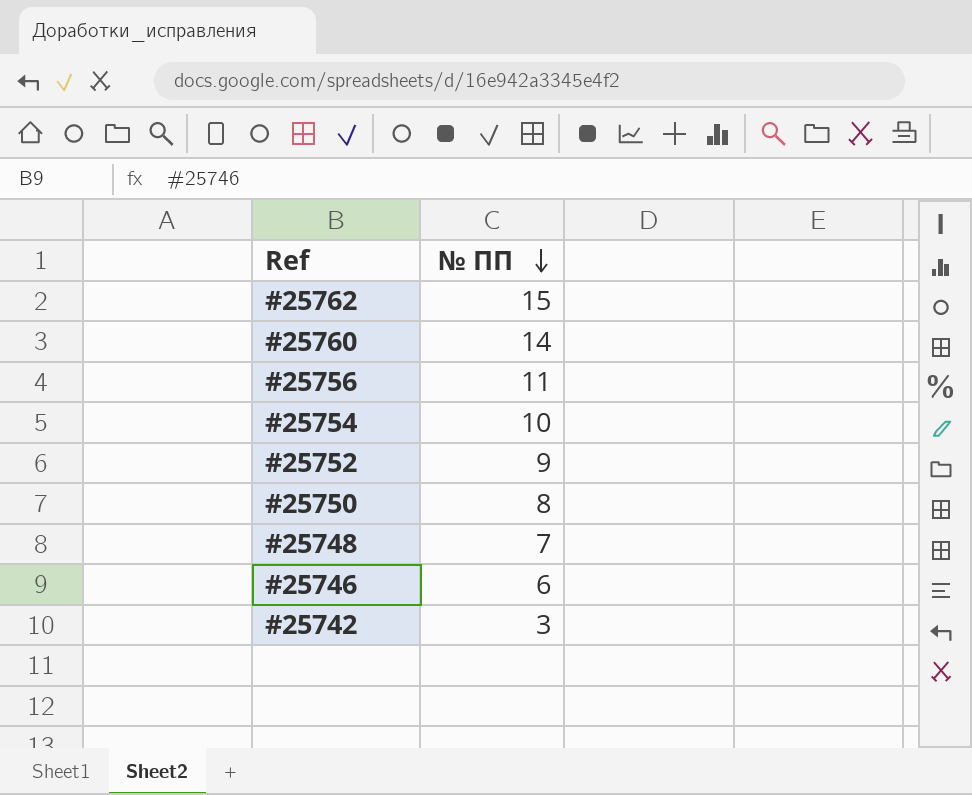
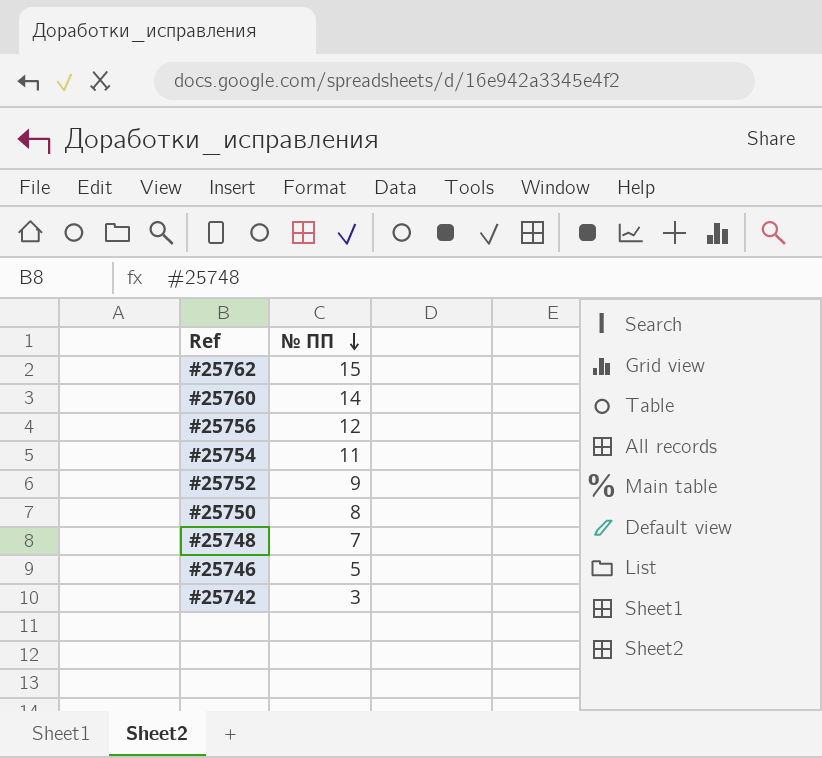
#25756 | № ПП: 11 -> 12
#25754 | № ПП: 10 -> 11
#25746 | № ПП: 6 -> 5

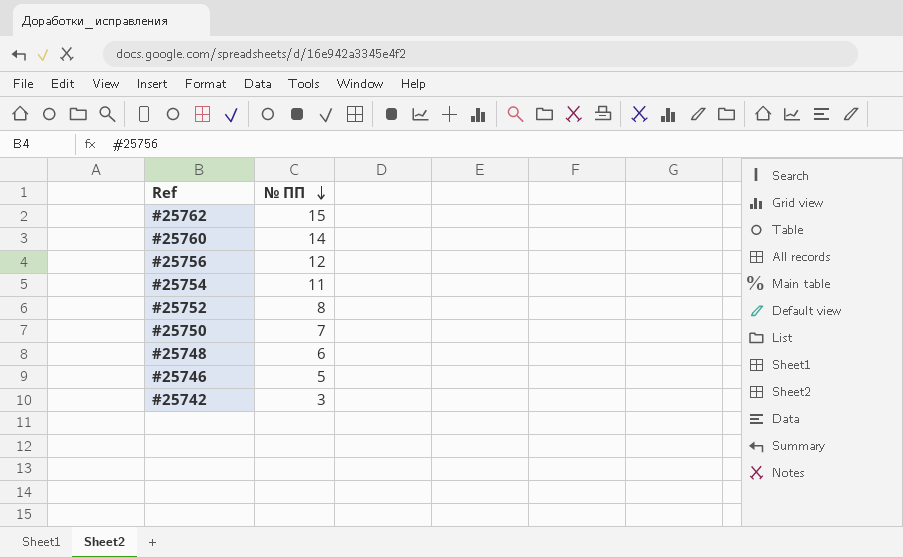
#25752 | № ПП: 9 -> 8
#25750 | № ПП: 8 -> 7
#25748 | № ПП: 7 -> 6

